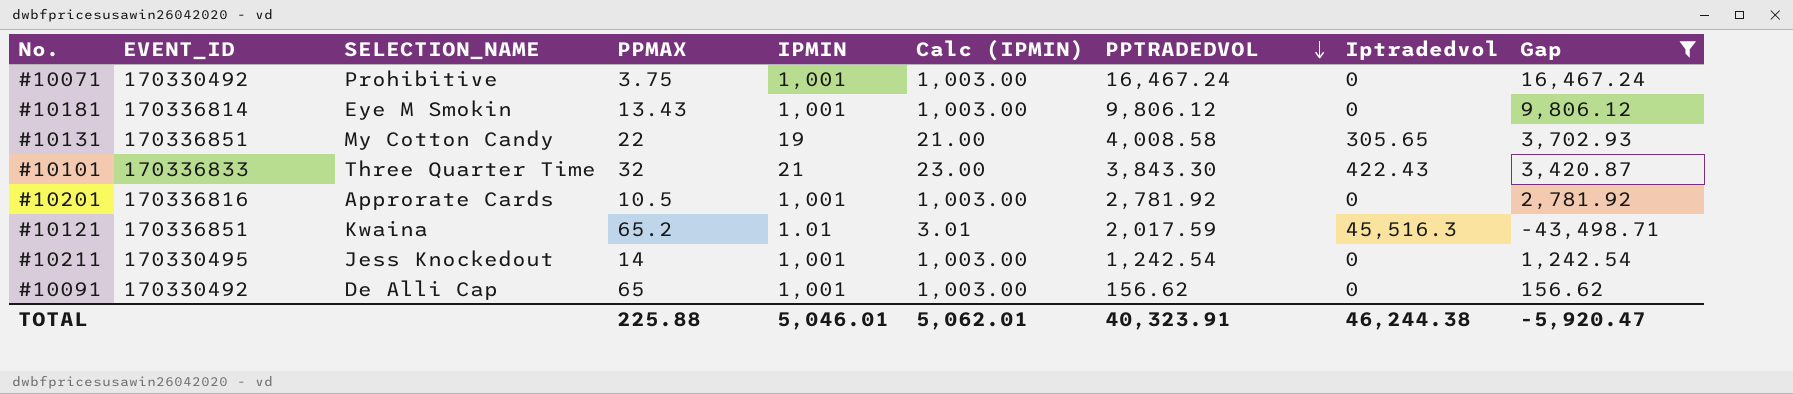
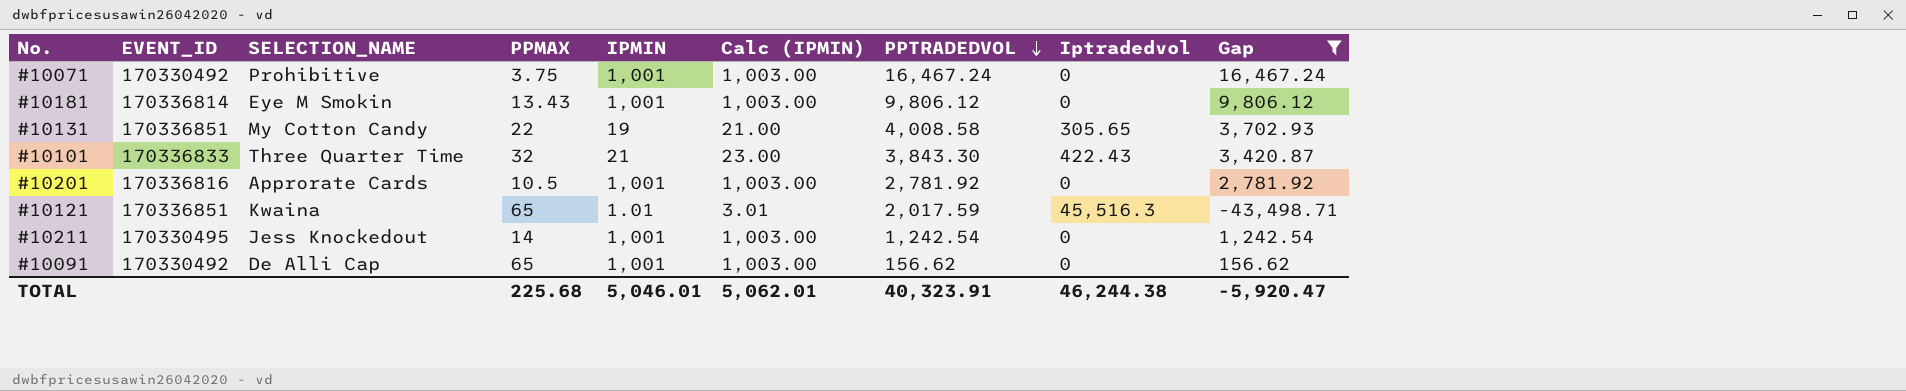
#10121 | PPMAX: 65.2 -> 65
TOTAL | PPMAX: 225.88 -> 225.68

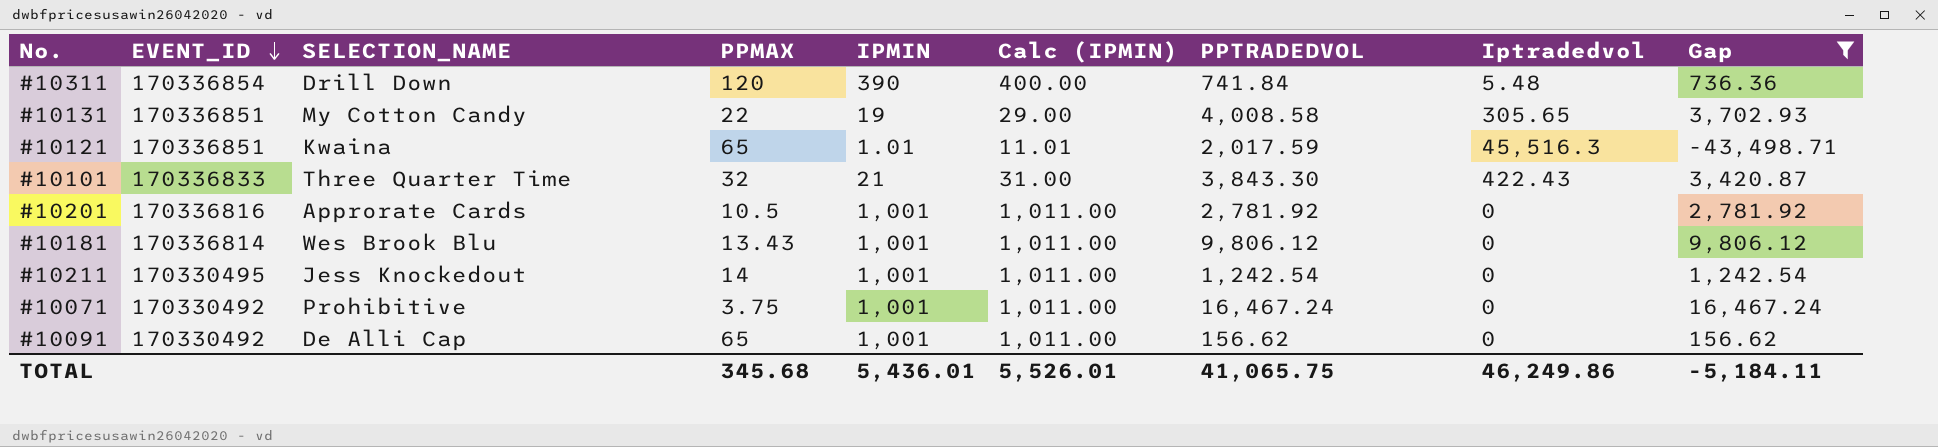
row order: PPTRADEDVOL descending -> EVENT_ID descending
column Calc (IPMIN) | formula: [IPMIN] + 2 -> [IPMIN] + 10
row #10311: none -> 170336854 | Drill Down | 120 | 390 | 400.00 | 741.84 | 5.48 | 736.36
#10181 | SELECTION_NAME: Eye M Smokin -> Wes Brook Blu
TOTAL | PPMAX: 225.68 -> 345.68
TOTAL | IPMIN: 5,046.01 -> 5,436.01
TOTAL | Calc (IPMIN): 5,062.01 -> 5,526.01
TOTAL | PPTRADEDVOL: 40,323.91 -> 41,065.75
TOTAL | Iptradedvol: 46,244.38 -> 46,249.86
TOTAL | Gap: -5,920.47 -> -5,184.11

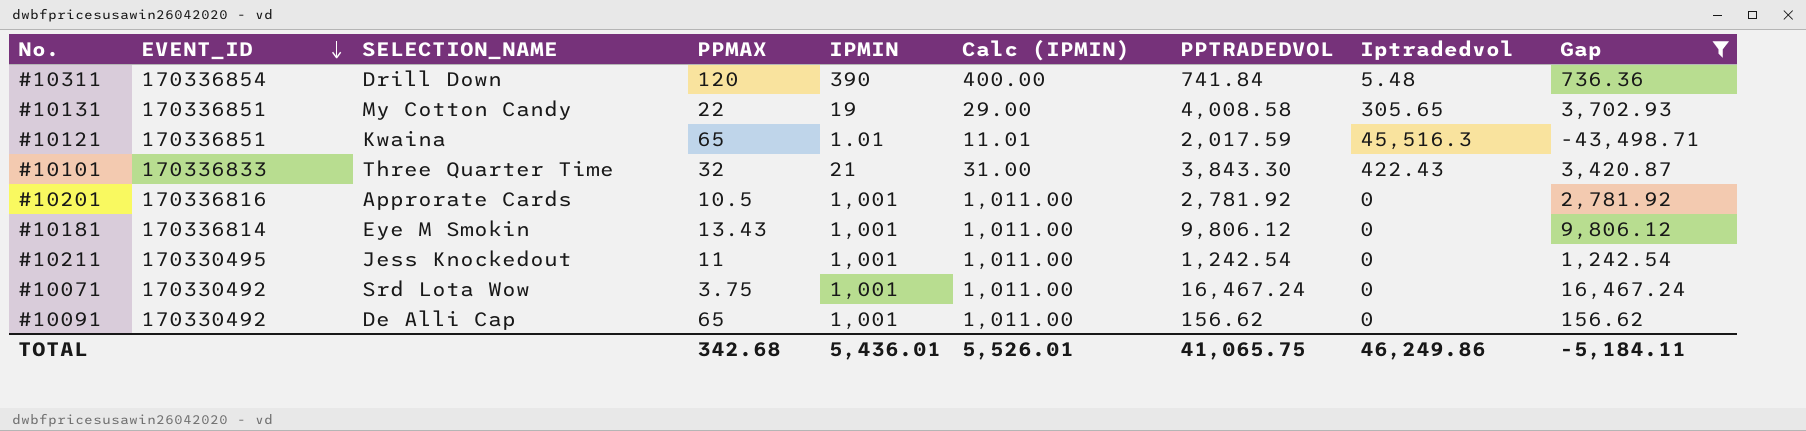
#10181 | SELECTION_NAME: Wes Brook Blu -> Eye M Smokin
#10211 | PPMAX: 14 -> 11
#10071 | SELECTION_NAME: Prohibitive -> Srd Lota Wow
TOTAL | PPMAX: 345.68 -> 342.68

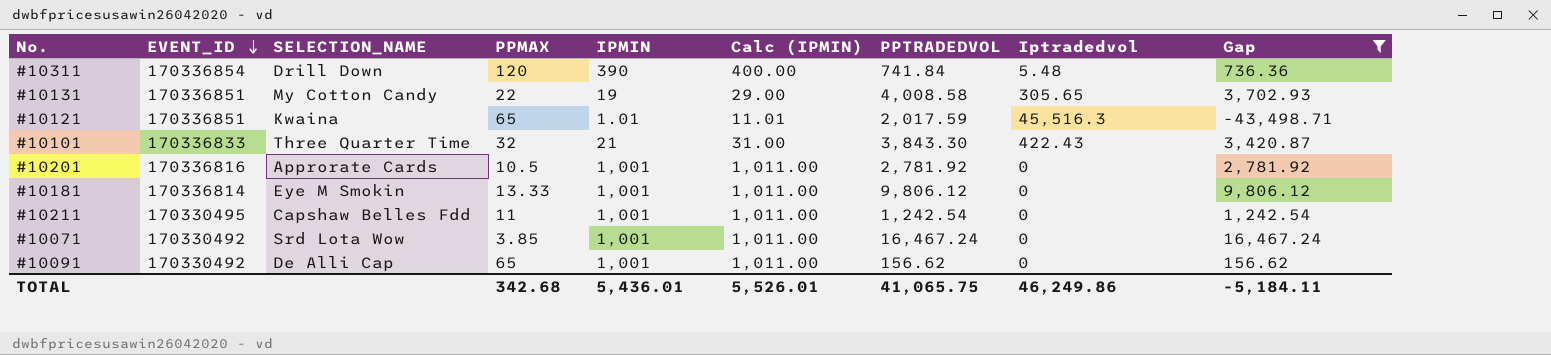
#10181 | PPMAX: 13.43 -> 13.33
#10211 | SELECTION_NAME: Jess Knockedout -> Capshaw Belles Fdd
#10071 | PPMAX: 3.75 -> 3.85

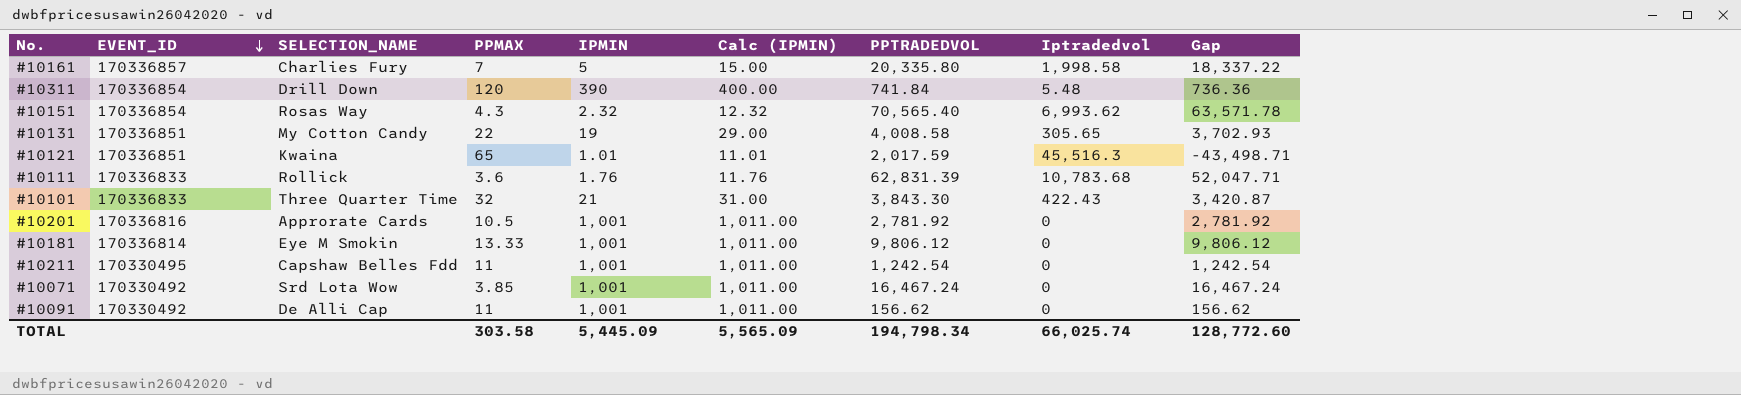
filter: Gap <= 16,467.24 -> none
#10091 | PPMAX: 65 -> 11
TOTAL | PPMAX: 342.68 -> 303.58
TOTAL | IPMIN: 5,436.01 -> 5,445.09
TOTAL | Calc (IPMIN): 5,526.01 -> 5,565.09
TOTAL | PPTRADEDVOL: 41,065.75 -> 194,798.34
TOTAL | Iptradedvol: 46,249.86 -> 66,025.74
TOTAL | Gap: -5,184.11 -> 128,772.60

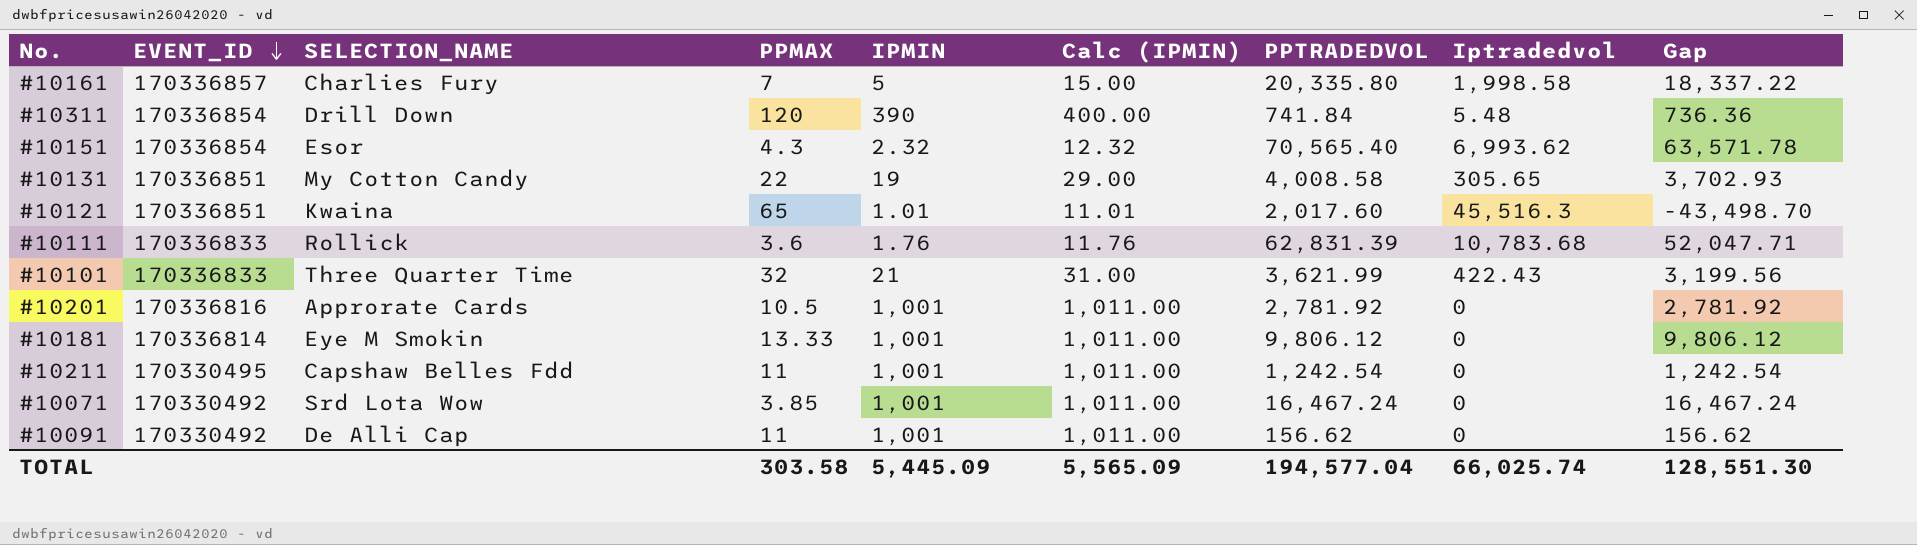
#10151 | SELECTION_NAME: Rosas Way -> Esor
#10121 | PPTRADEDVOL: 2,017.59 -> 2,017.60
#10121 | Gap: -43,498.71 -> -43,498.70
#10101 | PPTRADEDVOL: 3,843.30 -> 3,621.99
#10101 | Gap: 3,420.87 -> 3,199.56
TOTAL | PPTRADEDVOL: 194,798.34 -> 194,577.04
TOTAL | Gap: 128,772.60 -> 128,551.30

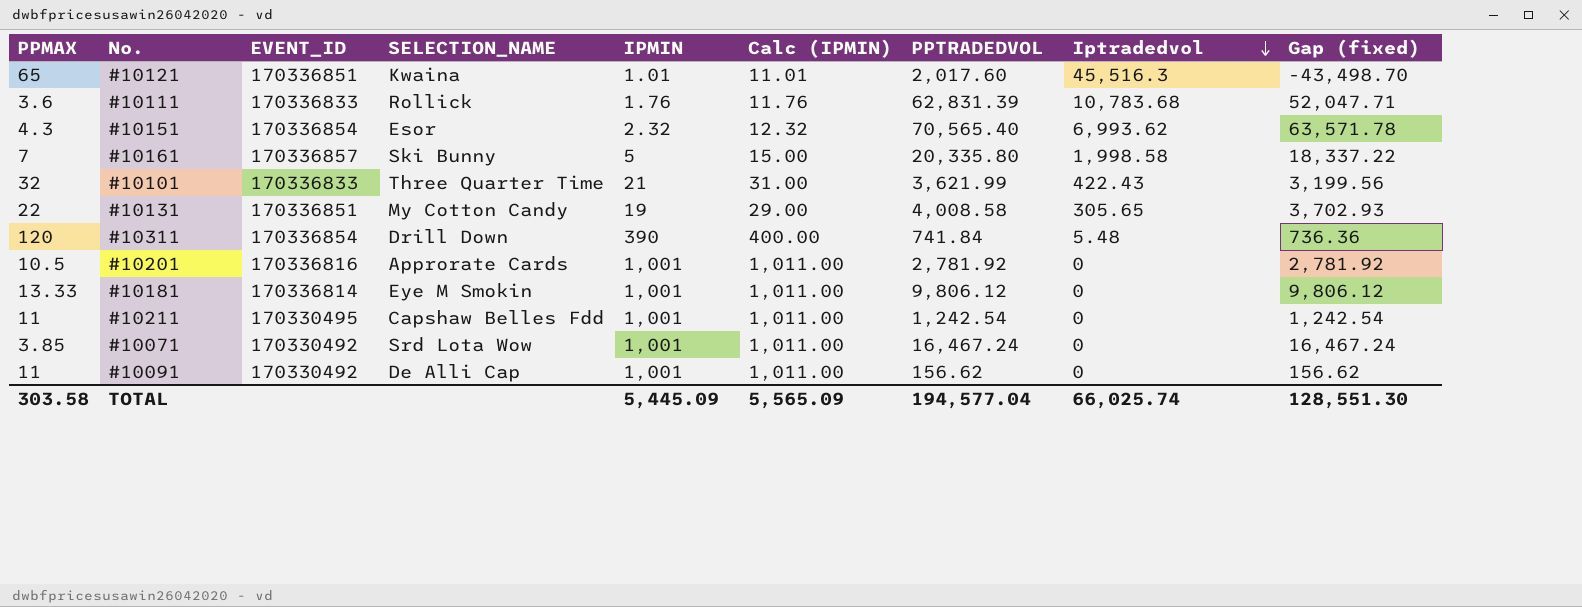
row order: EVENT_ID descending -> Iptradedvol descending
column PPMAX | position: 4 -> 1
column name: Gap -> Gap (fixed)
#10161 | SELECTION_NAME: Charlies Fury -> Ski Bunny

